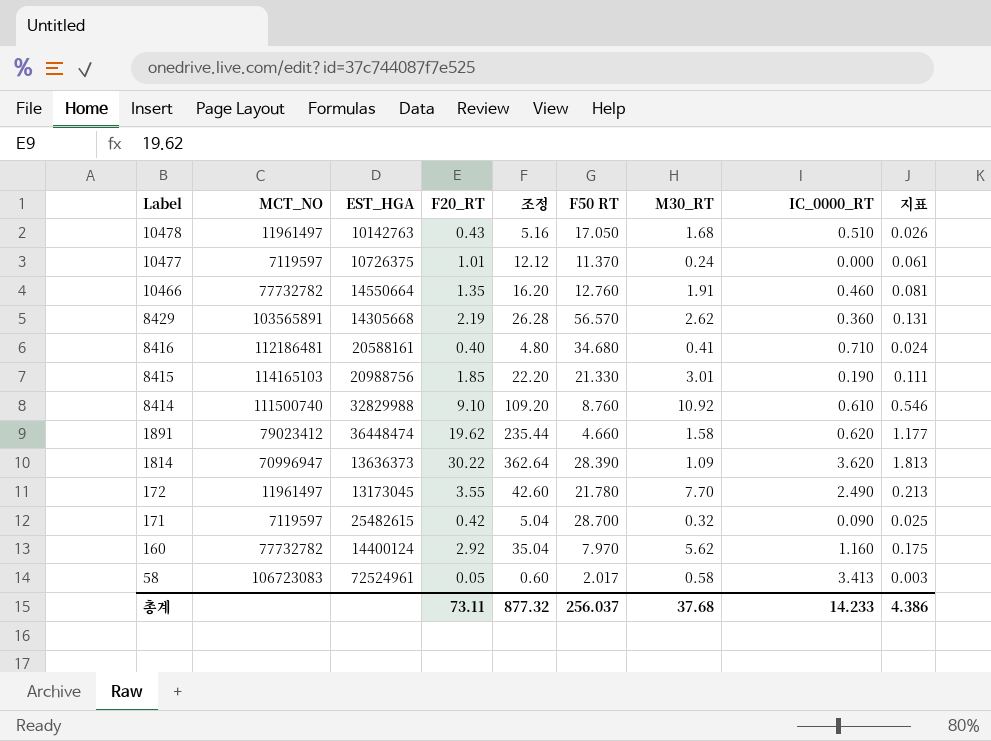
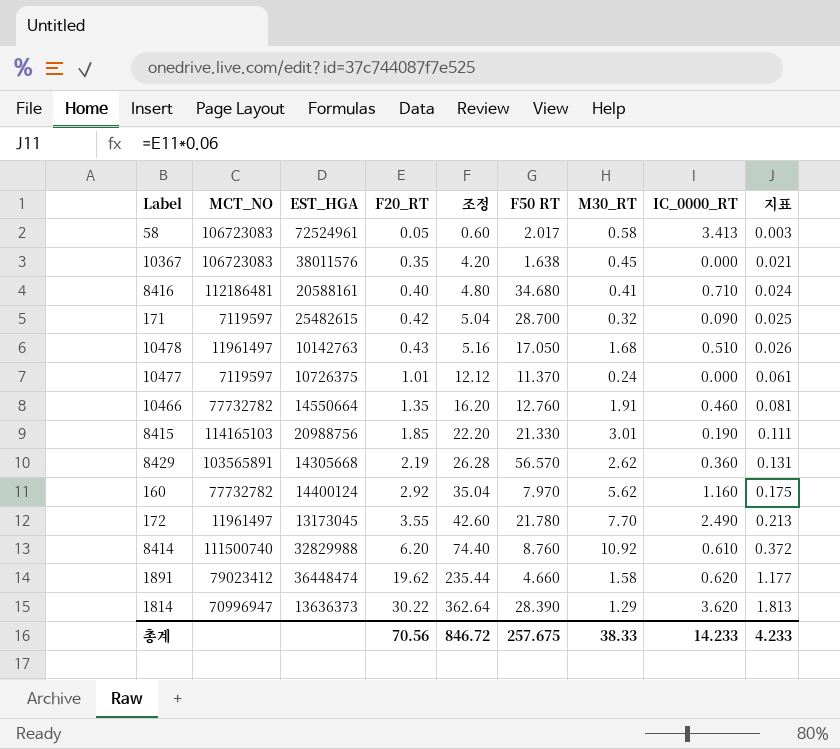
row order: Label descending -> F20_RT ascending
row 10367: none -> 106723083 | 38011576 | 0.35 | 4.20 | 1.638 | 0.45 | 0.000 | 0.021
8414 | F20_RT: 9.10 -> 6.20
8414 | 조정: 109.20 -> 74.40
8414 | 지표: 0.546 -> 0.372
1814 | M30_RT: 1.09 -> 1.29
총계 | F20_RT: 73.11 -> 70.56
총계 | 조정: 877.32 -> 846.72
총계 | F50 RT: 256.037 -> 257.675
총계 | M30_RT: 37.68 -> 38.33
총계 | 지표: 4.386 -> 4.233

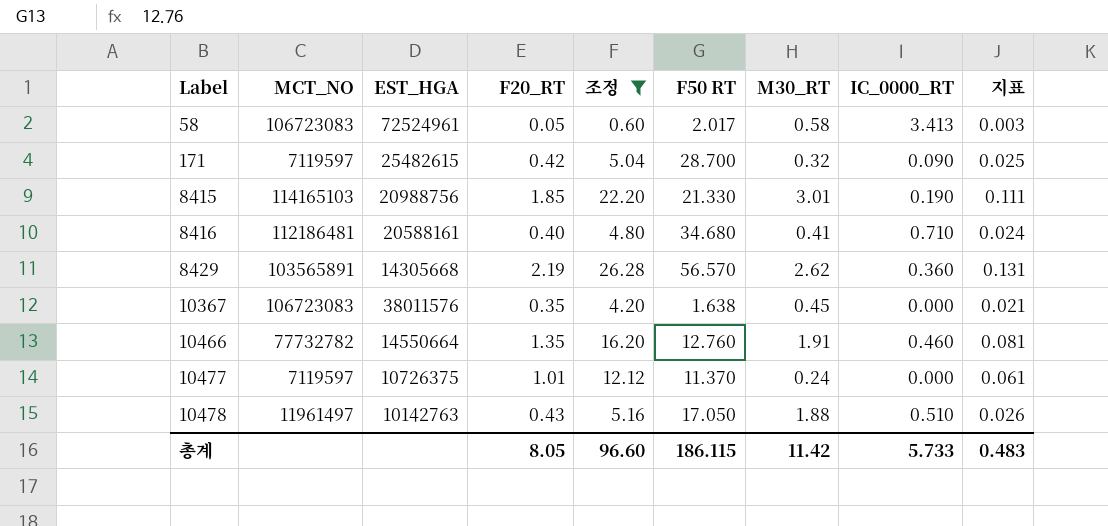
filter: none -> 조정 <= 26.28
row order: F20_RT ascending -> Label ascending
10478 | M30_RT: 1.68 -> 1.88
총계 | F20_RT: 70.56 -> 8.05
총계 | 조정: 846.72 -> 96.60
총계 | F50 RT: 257.675 -> 186.115
총계 | M30_RT: 38.33 -> 11.42
총계 | IC_0000_RT: 14.233 -> 5.733
총계 | 지표: 4.233 -> 0.483

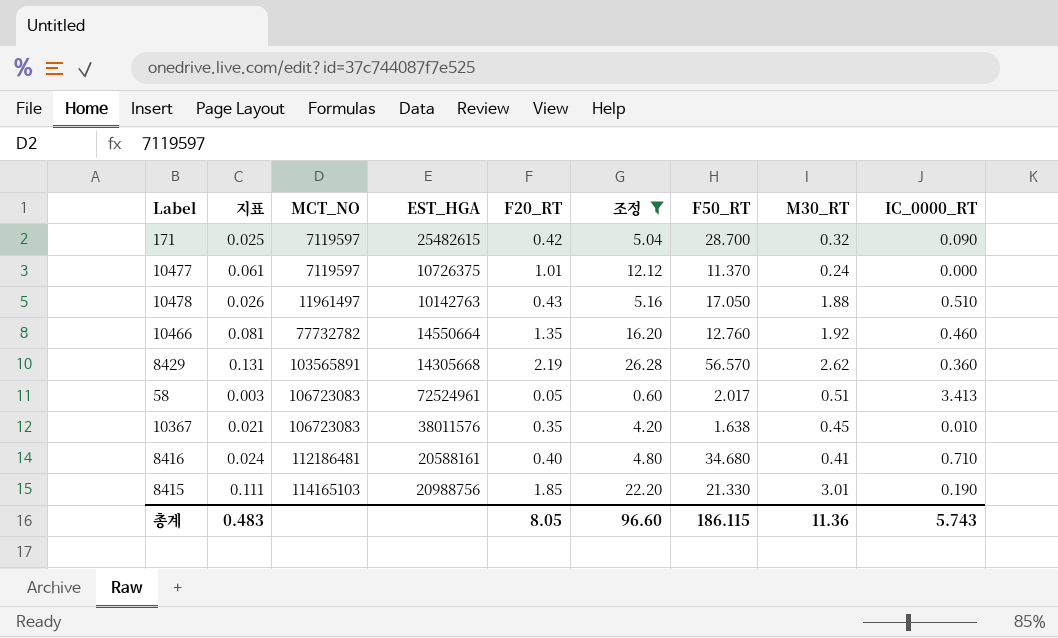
row order: Label ascending -> MCT_NO ascending
column 지표 | position: 9 -> 2
column name: F50 RT -> F50_RT
10466 | M30_RT: 1.91 -> 1.92
58 | M30_RT: 0.58 -> 0.51
10367 | IC_0000_RT: 0.000 -> 0.010
총계 | M30_RT: 11.42 -> 11.36
총계 | IC_0000_RT: 5.733 -> 5.743

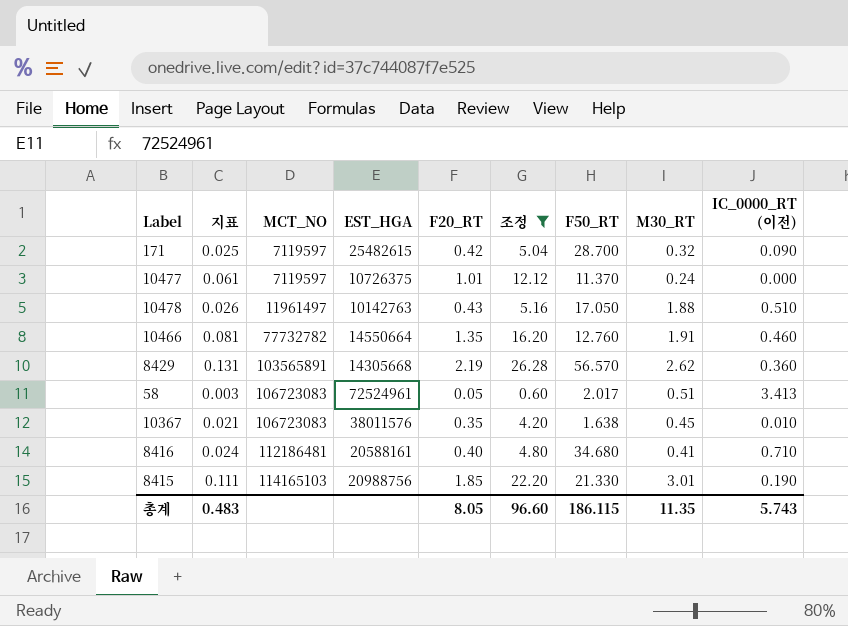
column name: IC_0000_RT -> IC_0000_RT (이전)
10466 | M30_RT: 1.92 -> 1.91
총계 | M30_RT: 11.36 -> 11.35

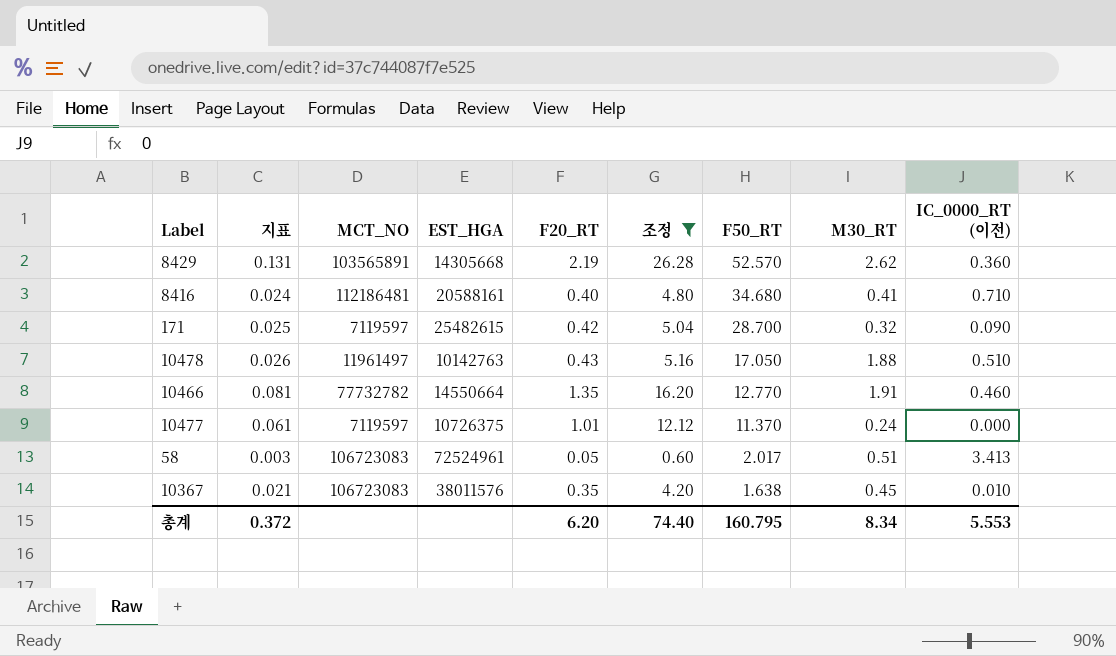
row order: MCT_NO ascending -> F50_RT descending
row 8415: 0.111 | 114165103 | 20988756 | 1.85 | 22.20 | 21.330 | 3.01 | 0.190 -> none
8429 | F50_RT: 56.570 -> 52.570
10466 | F50_RT: 12.760 -> 12.770
총계 | 지표: 0.483 -> 0.372
총계 | F20_RT: 8.05 -> 6.20
총계 | 조정: 96.60 -> 74.40
총계 | F50_RT: 186.115 -> 160.795
총계 | M30_RT: 11.35 -> 8.34
총계 | IC_0000_RT (이전): 5.743 -> 5.553

